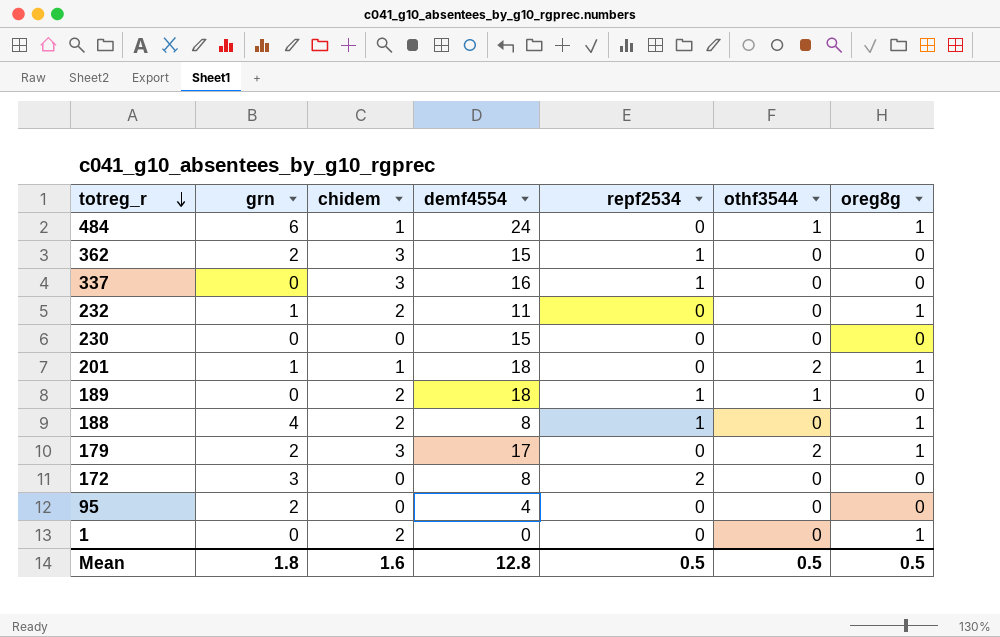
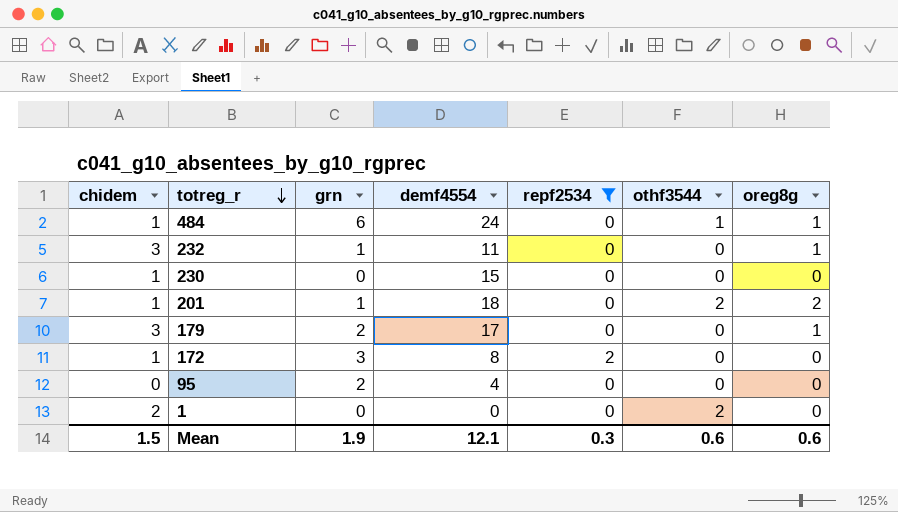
filter: none -> repf2534 != 1
column chidem | position: 3 -> 1
232 | chidem: 2 -> 3
230 | chidem: 0 -> 1
201 | oreg8g: 1 -> 2
179 | othf3544: 2 -> 0
172 | chidem: 0 -> 1
1 | othf3544: 0 -> 2
1 | oreg8g: 1 -> 0
Mean | chidem: 1.6 -> 1.5
Mean | grn: 1.8 -> 1.9
Mean | demf4554: 12.8 -> 12.1
Mean | repf2534: 0.5 -> 0.3
Mean | othf3544: 0.5 -> 0.6
Mean | oreg8g: 0.5 -> 0.6

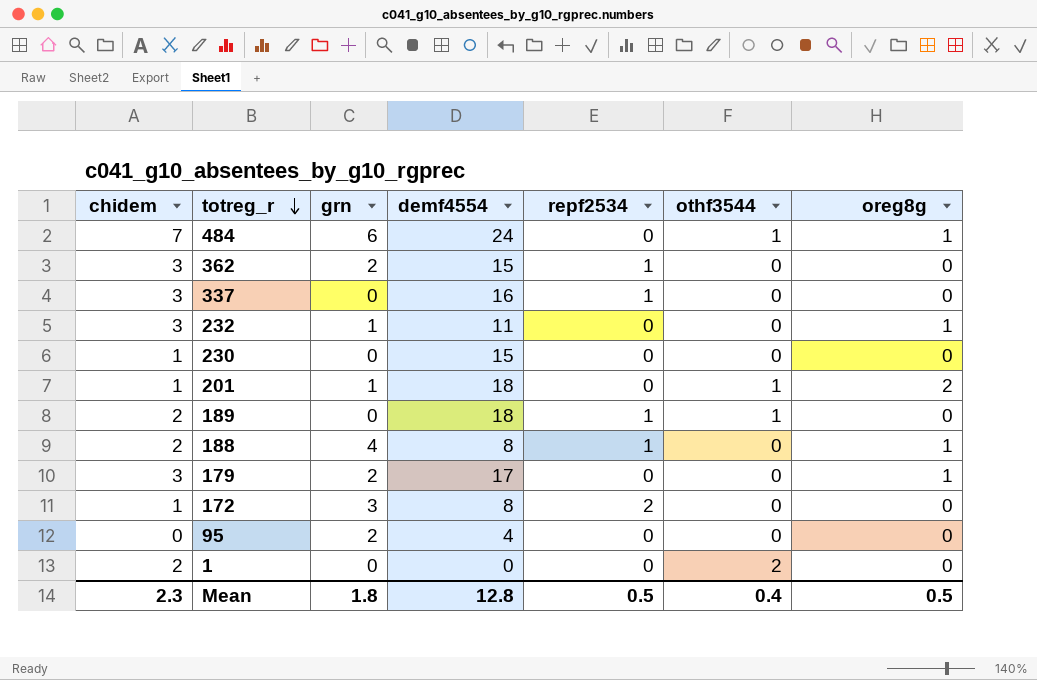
filter: repf2534 != 1 -> none
484 | chidem: 1 -> 7
201 | othf3544: 2 -> 1
Mean | chidem: 1.5 -> 2.3
Mean | grn: 1.9 -> 1.8
Mean | demf4554: 12.1 -> 12.8
Mean | repf2534: 0.3 -> 0.5
Mean | othf3544: 0.6 -> 0.4
Mean | oreg8g: 0.6 -> 0.5

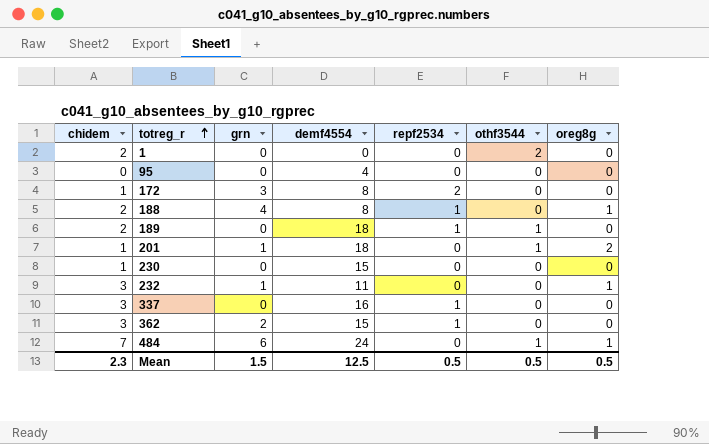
row order: totreg_r descending -> totreg_r ascending
row 179: 3 | 2 | 17 | 0 | 0 | 1 -> none
95 | grn: 2 -> 0
Mean | grn: 1.8 -> 1.5
Mean | demf4554: 12.8 -> 12.5
Mean | othf3544: 0.4 -> 0.5

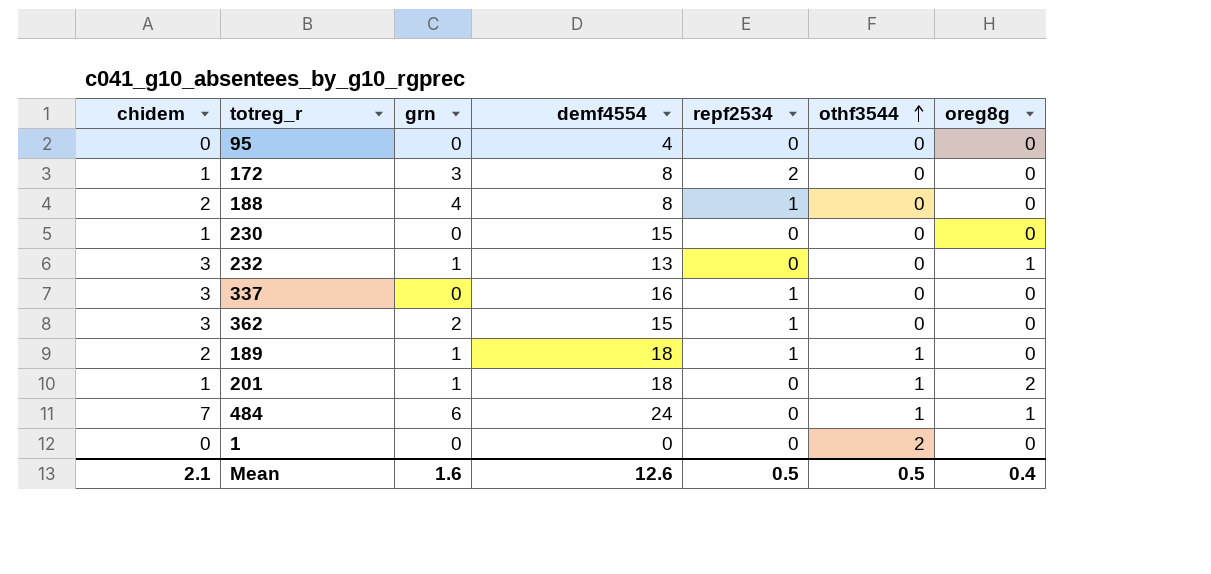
row order: totreg_r ascending -> othf3544 ascending
188 | oreg8g: 1 -> 0
232 | demf4554: 11 -> 13
189 | grn: 0 -> 1
1 | chidem: 2 -> 0
Mean | chidem: 2.3 -> 2.1
Mean | grn: 1.5 -> 1.6
Mean | demf4554: 12.5 -> 12.6
Mean | oreg8g: 0.5 -> 0.4

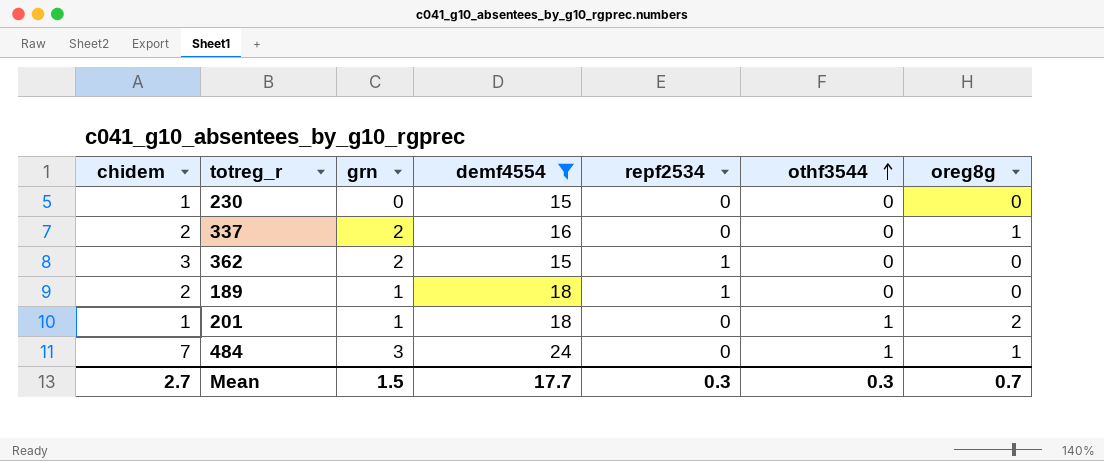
filter: none -> demf4554 >= 15
337 | chidem: 3 -> 2
337 | grn: 0 -> 2
337 | repf2534: 1 -> 0
337 | oreg8g: 0 -> 1
189 | othf3544: 1 -> 0
484 | grn: 6 -> 3
Mean | chidem: 2.1 -> 2.7
Mean | grn: 1.6 -> 1.5
Mean | demf4554: 12.6 -> 17.7
Mean | repf2534: 0.5 -> 0.3
Mean | othf3544: 0.5 -> 0.3
Mean | oreg8g: 0.4 -> 0.7

